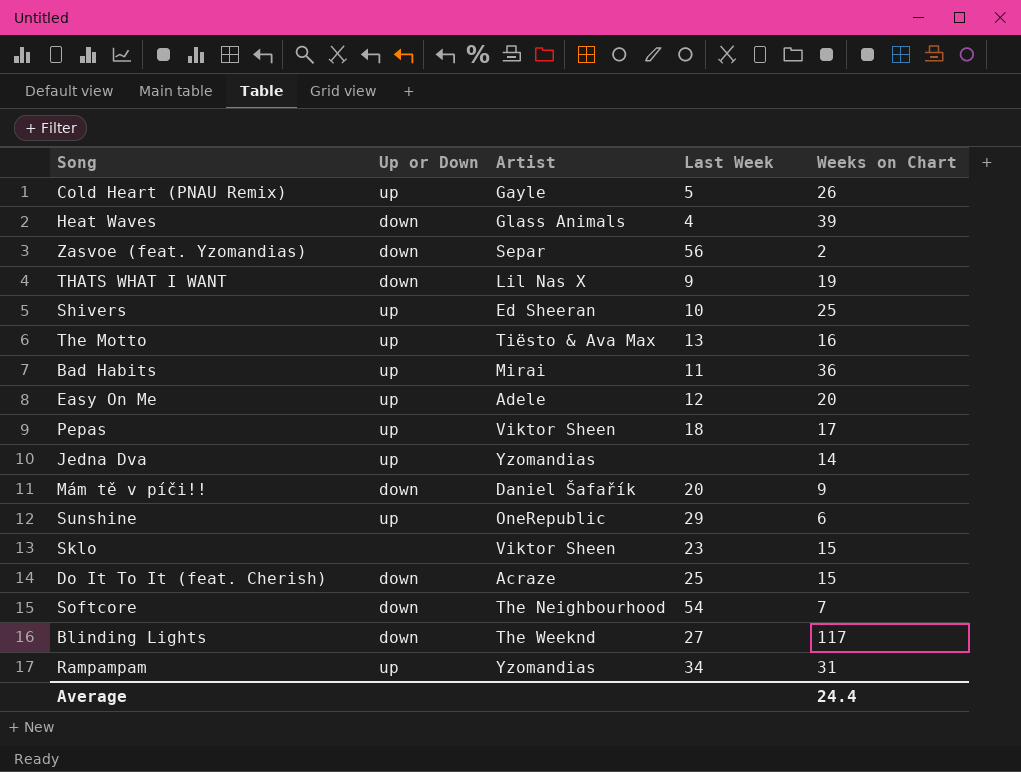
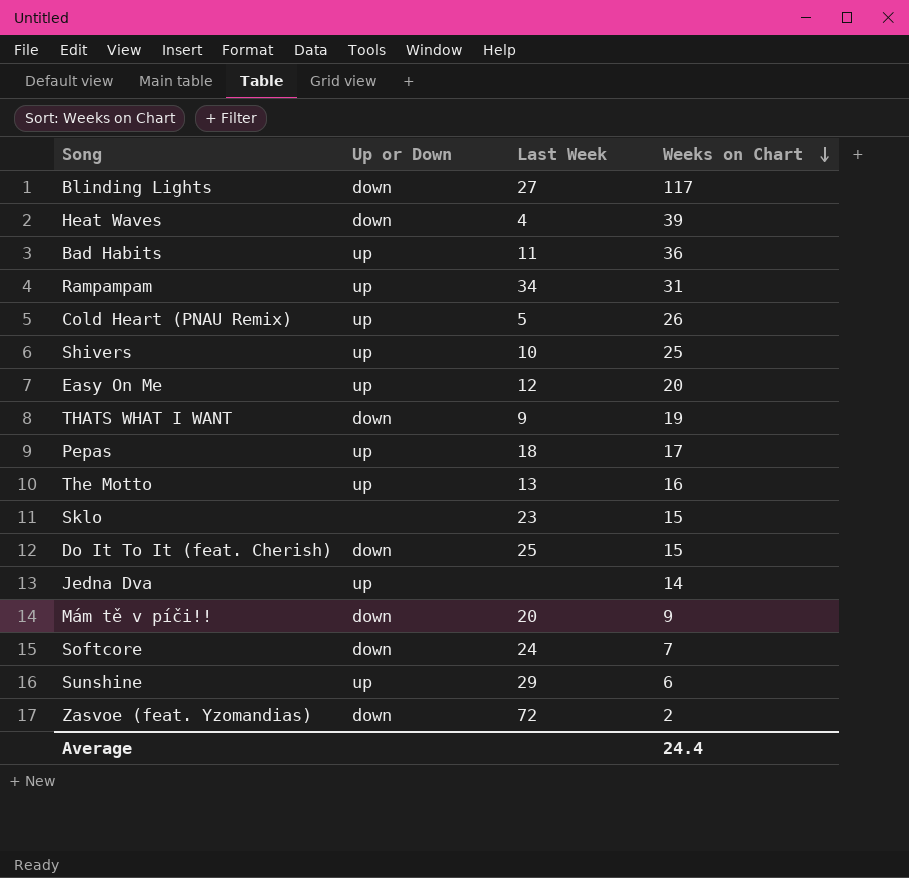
row order: none -> Weeks on Chart descending
column Artist | position: 3 -> none
Softcore | Last Week: 54 -> 24
Zasvoe (feat. Yzomandias) | Last Week: 56 -> 72

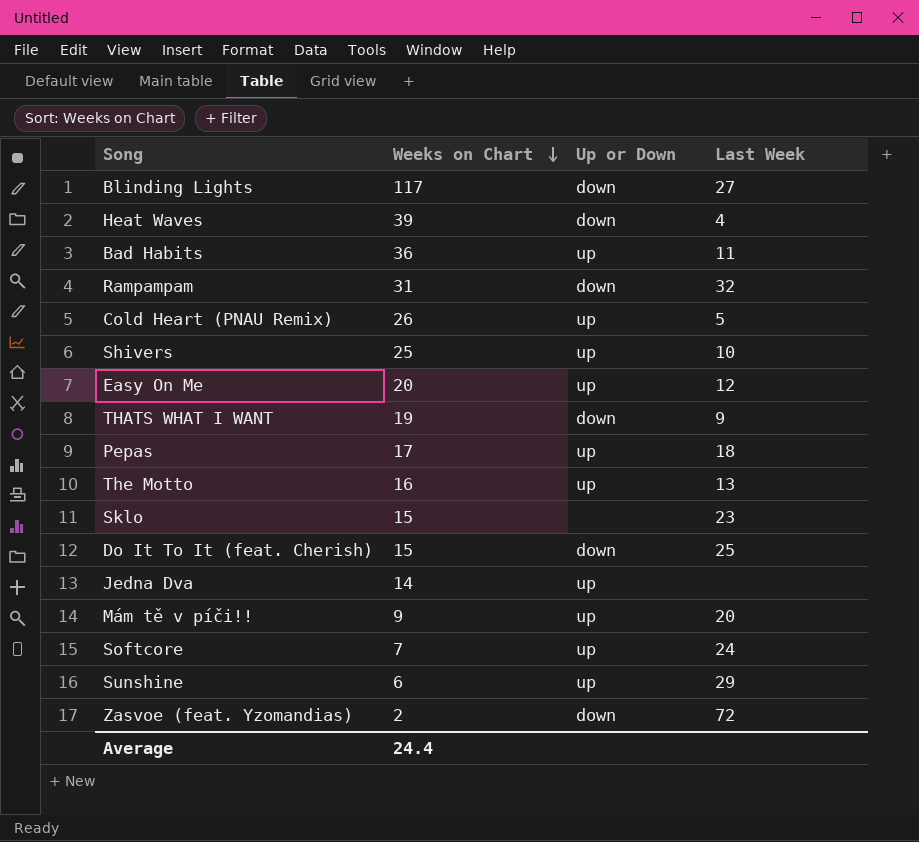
column Weeks on Chart | position: 4 -> 2
Rampampam | Up or Down: up -> down
Rampampam | Last Week: 34 -> 32
Mám tě v píči!! | Up or Down: down -> up
Softcore | Up or Down: down -> up

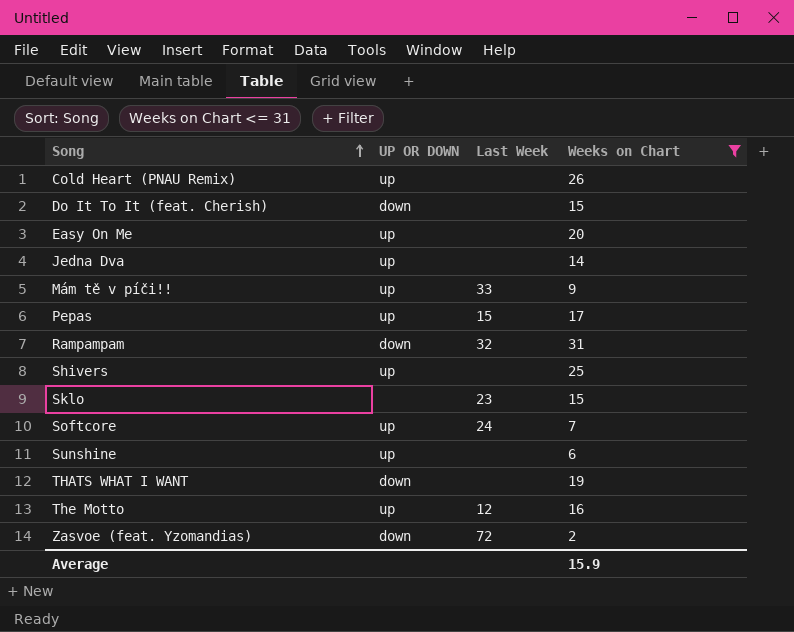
filter: none -> Weeks on Chart <= 31
row order: Weeks on Chart descending -> Song ascending
column name: Up or Down -> UP OR DOWN
column Weeks on Chart | position: 2 -> 4
Cold Heart (PNAU Remix) | Last Week: 5 -> none
Do It To It (feat. Cherish) | Last Week: 25 -> none
Easy On Me | Last Week: 12 -> none
Mám tě v píči!! | Last Week: 20 -> 33
Pepas | Last Week: 18 -> 15
Shivers | Last Week: 10 -> none
Sunshine | Last Week: 29 -> none
THATS WHAT I WANT | Last Week: 9 -> none
The Motto | Last Week: 13 -> 12
Average | Weeks on Chart: 24.4 -> 15.9

